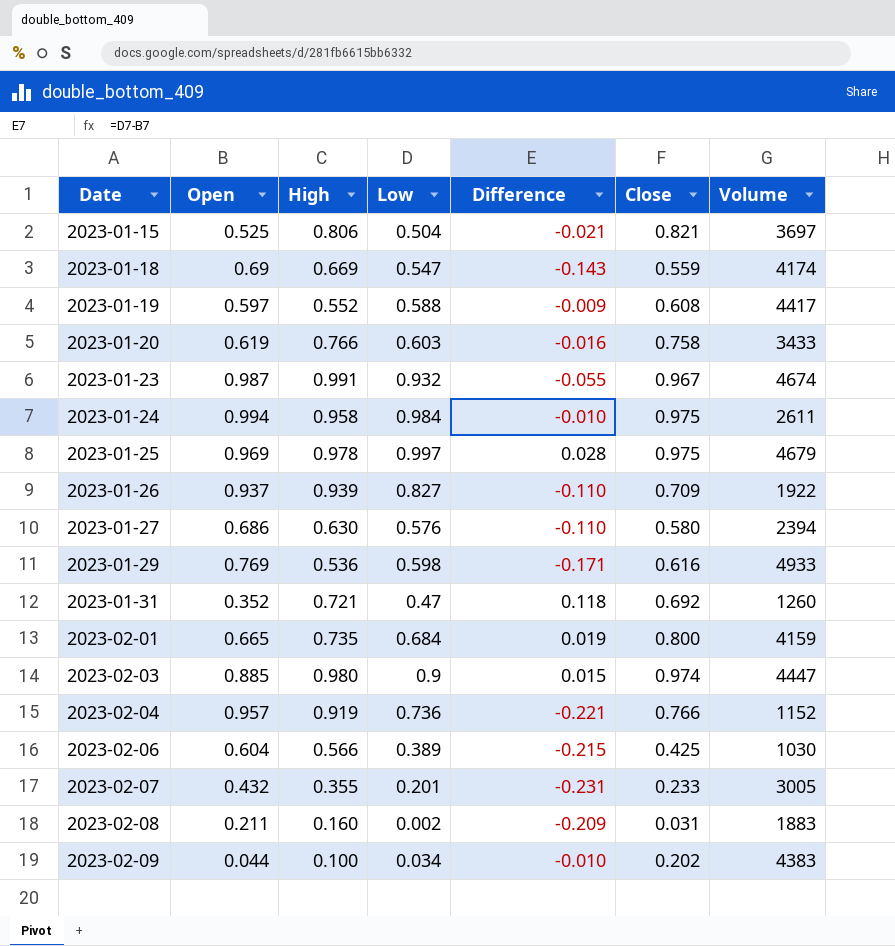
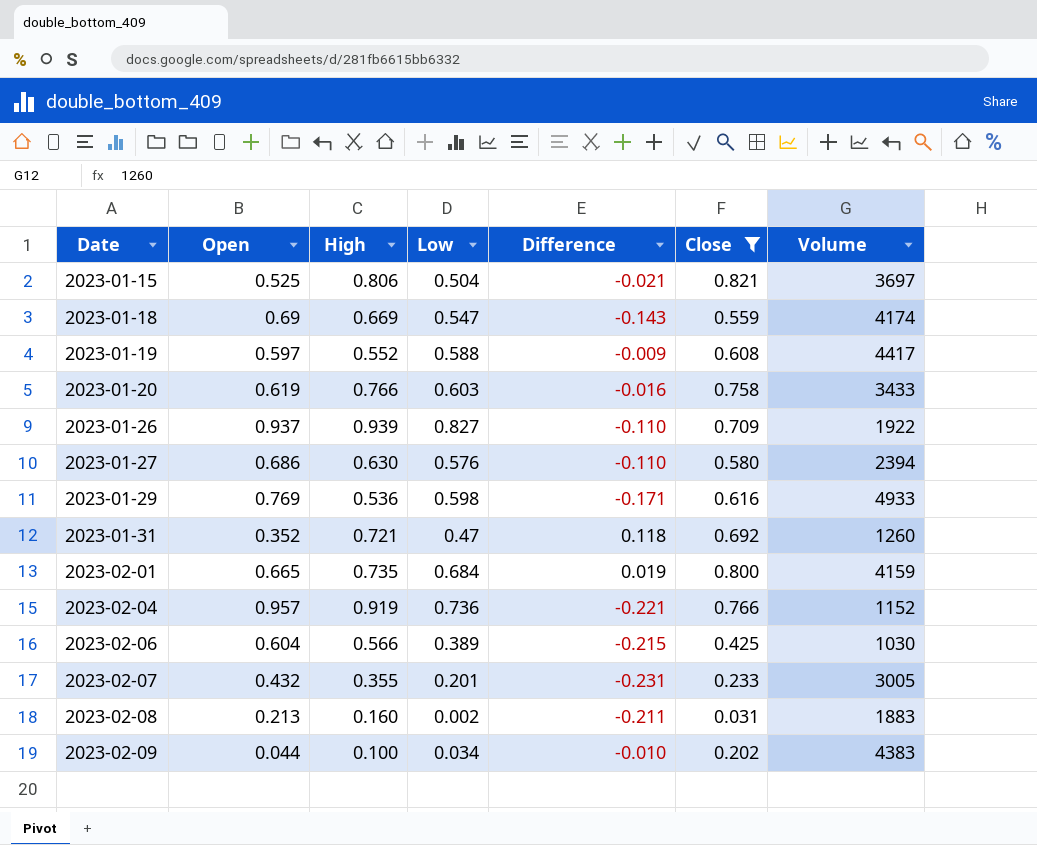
filter: none -> Close <= 0.821
2023-02-08 | Open: 0.211 -> 0.213
2023-02-08 | Difference: -0.209 -> -0.211

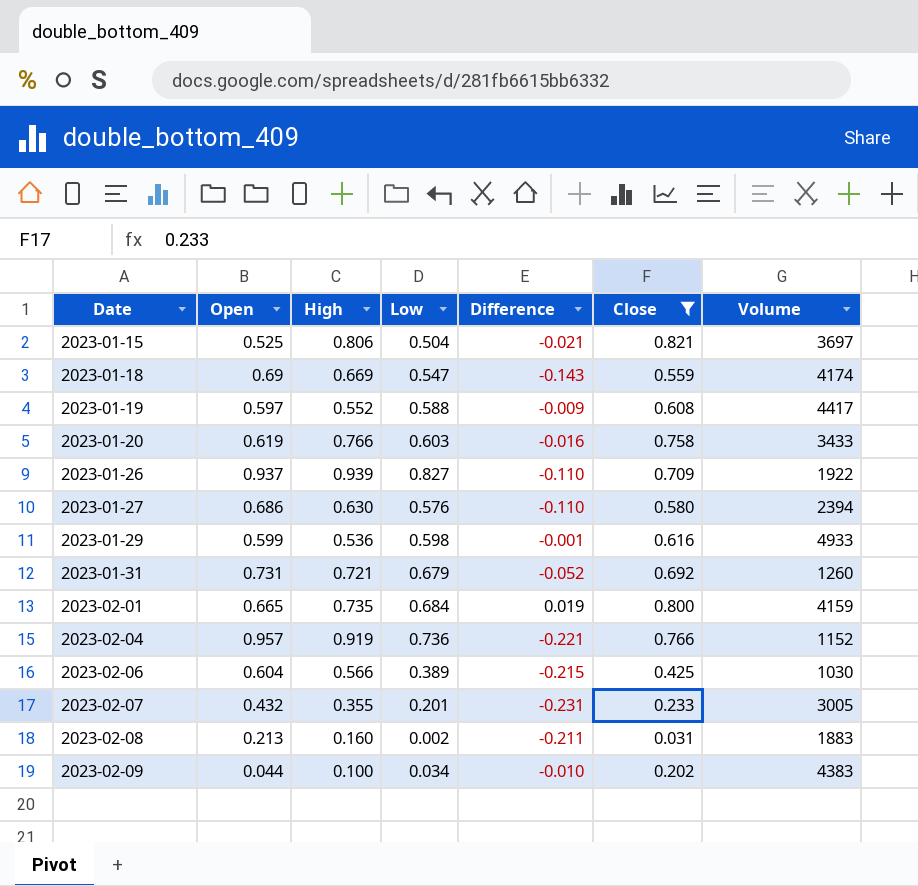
2023-01-29 | Open: 0.769 -> 0.599
2023-01-29 | Difference: -0.171 -> -0.001
2023-01-31 | Open: 0.352 -> 0.731
2023-01-31 | Low: 0.47 -> 0.679
2023-01-31 | Difference: 0.118 -> -0.052

